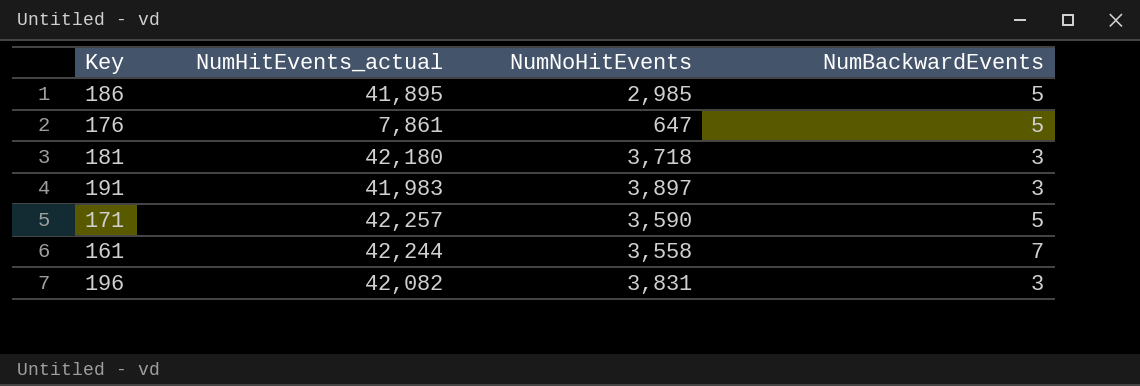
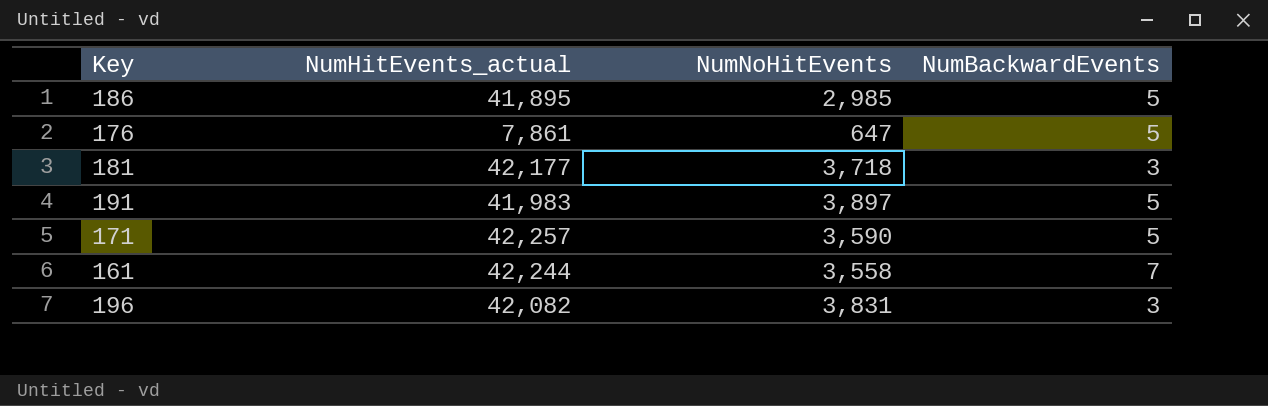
181 | NumHitEvents_actual: 42,180 -> 42,177
191 | NumBackwardEvents: 3 -> 5

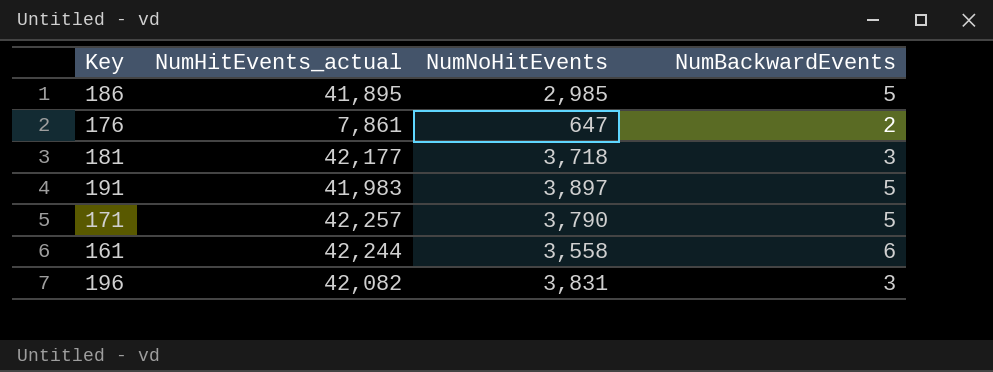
176 | NumBackwardEvents: 5 -> 2
171 | NumNoHitEvents: 3,590 -> 3,790
161 | NumBackwardEvents: 7 -> 6

